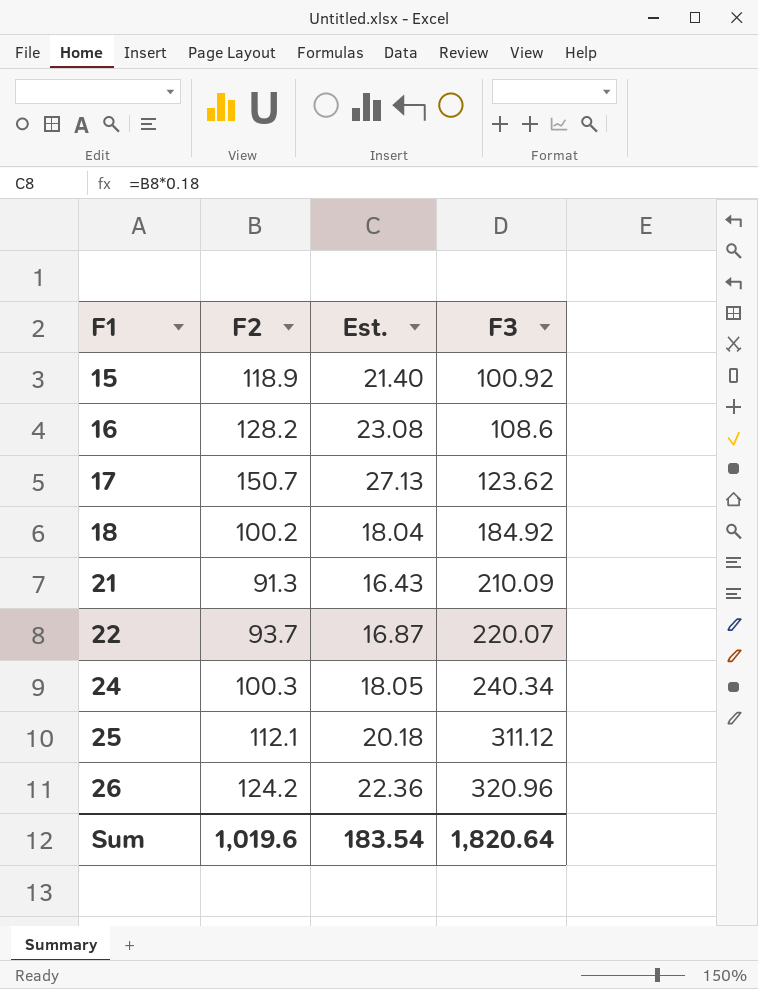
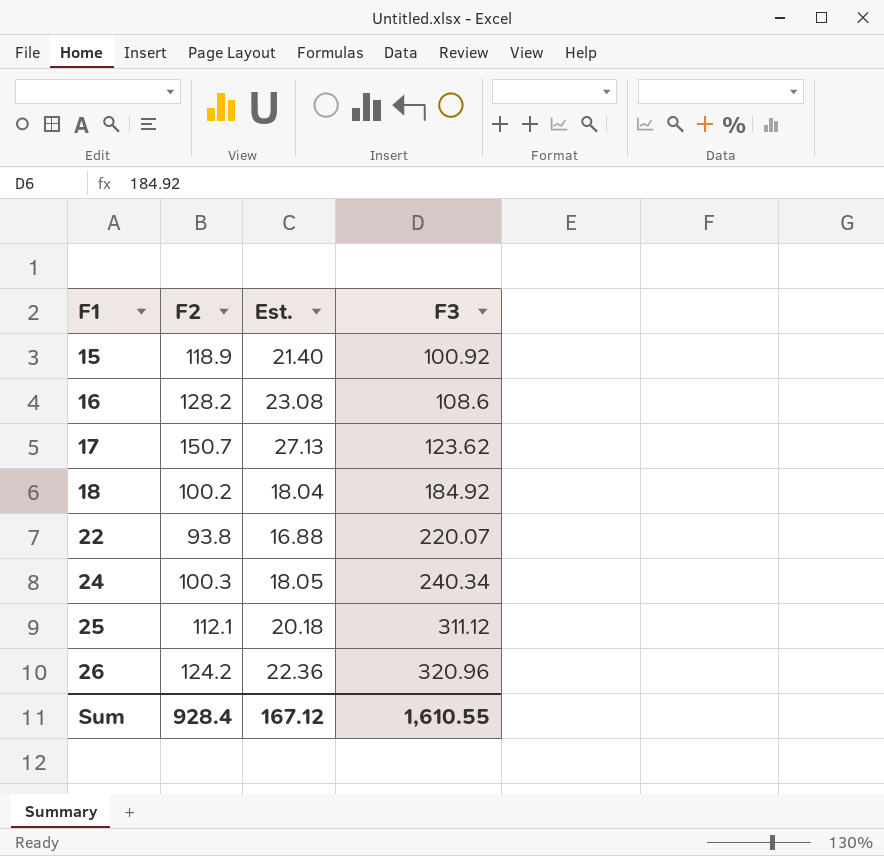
row 21: 91.3 | 16.43 | 210.09 -> none
22 | F2: 93.7 -> 93.8
22 | Est.: 16.87 -> 16.88
Sum | F2: 1,019.6 -> 928.4
Sum | Est.: 183.54 -> 167.12
Sum | F3: 1,820.64 -> 1,610.55

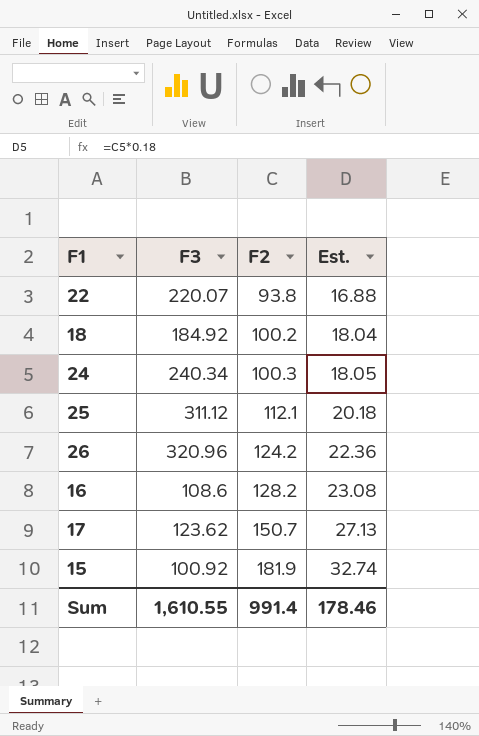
row order: F1 ascending -> F2 ascending
column F3 | position: 4 -> 2
15 | F2: 118.9 -> 181.9
15 | Est.: 21.40 -> 32.74
Sum | F2: 928.4 -> 991.4
Sum | Est.: 167.12 -> 178.46

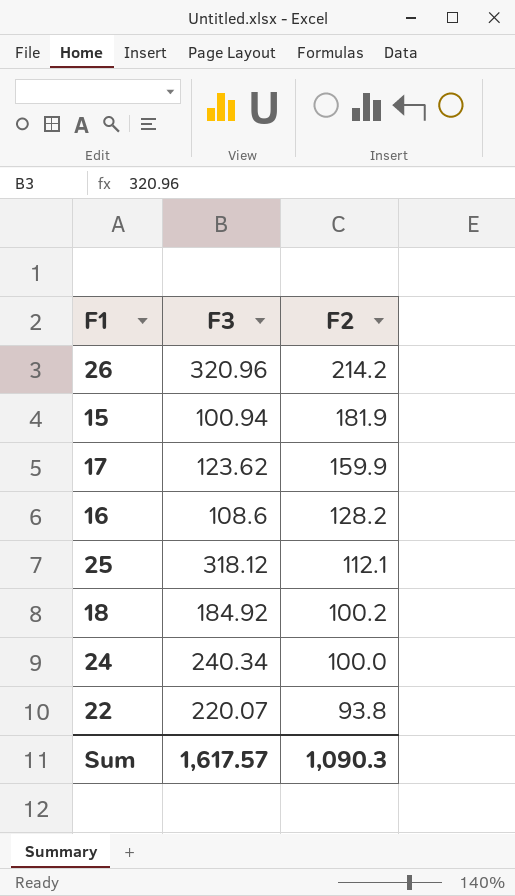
row order: F2 ascending -> F2 descending
column Est. | formula: [F2] * 0.18 -> none
26 | F2: 124.2 -> 214.2
15 | F3: 100.92 -> 100.94
17 | F2: 150.7 -> 159.9
25 | F3: 311.12 -> 318.12
24 | F2: 100.3 -> 100.0
Sum | F3: 1,610.55 -> 1,617.57
Sum | F2: 991.4 -> 1,090.3

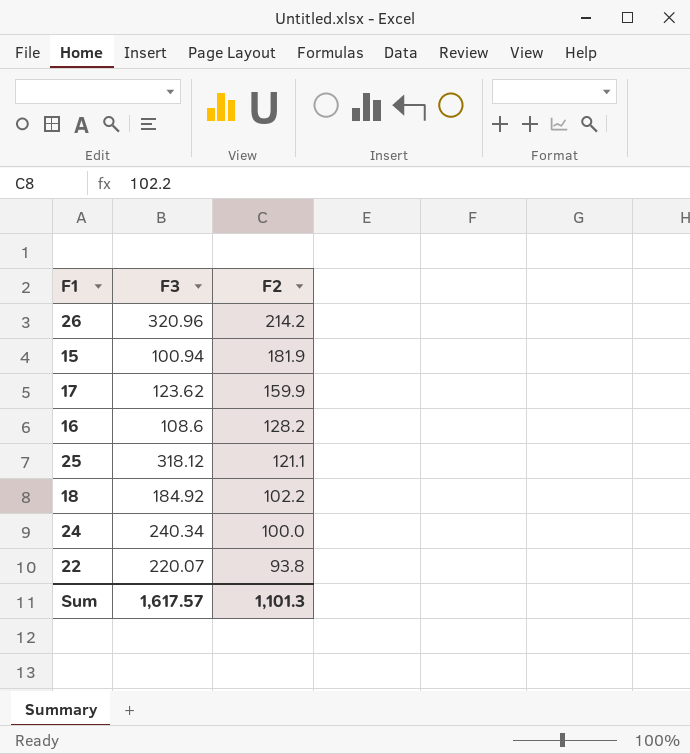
25 | F2: 112.1 -> 121.1
18 | F2: 100.2 -> 102.2
Sum | F2: 1,090.3 -> 1,101.3

